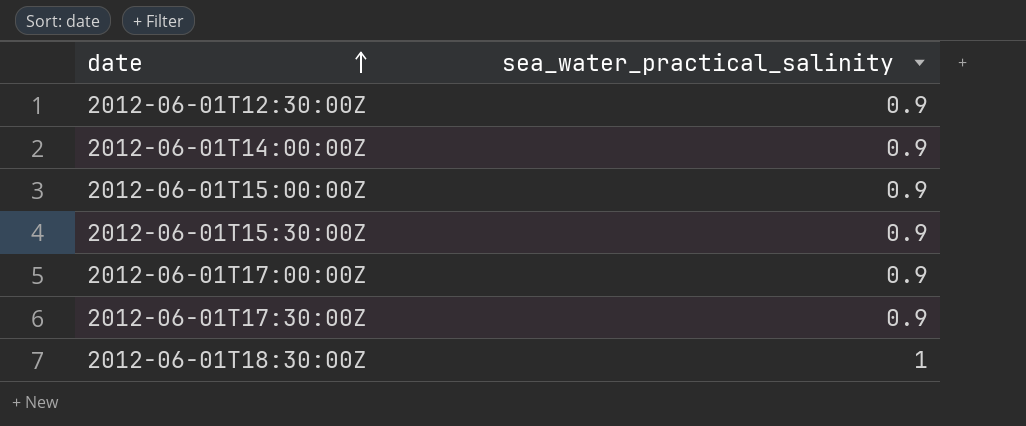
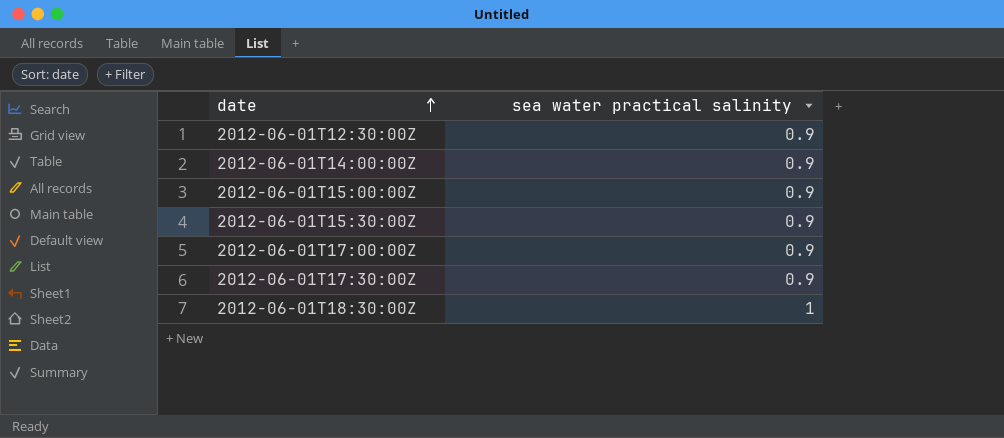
column name: sea_water_practical_salinity -> sea water practical salinity

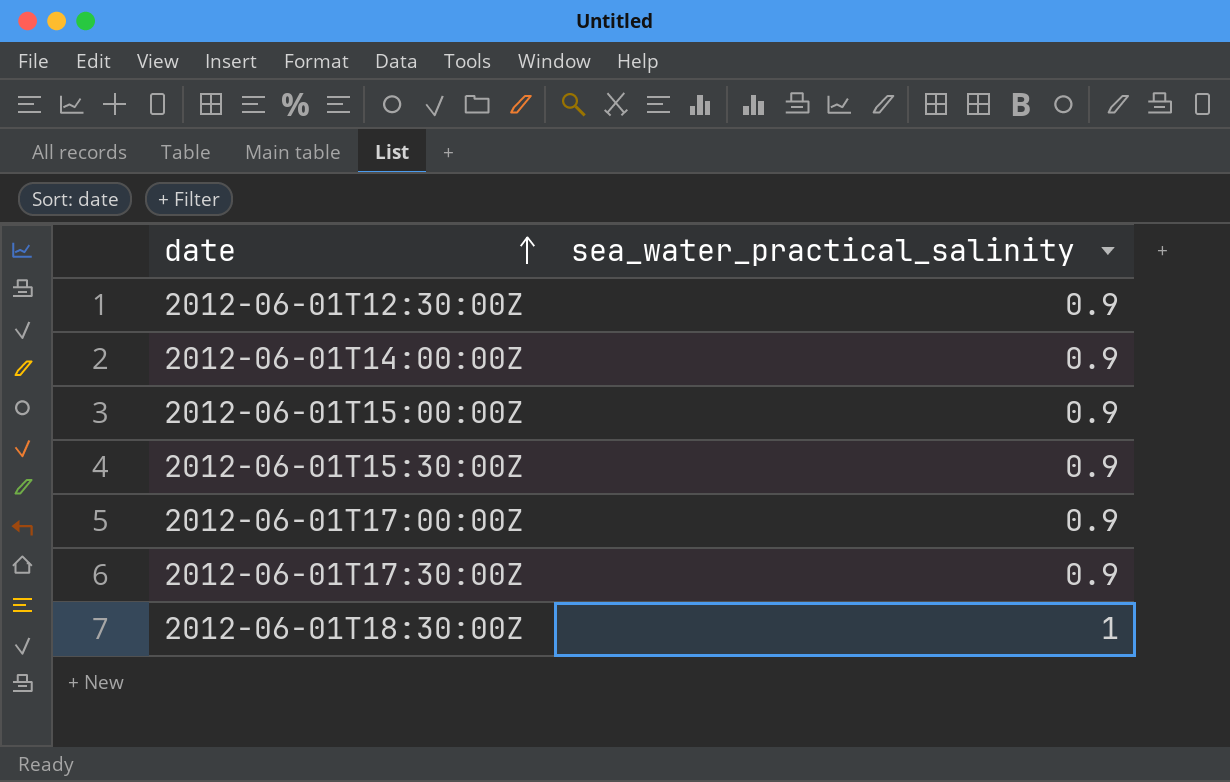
column name: sea water practical salinity -> sea_water_practical_salinity

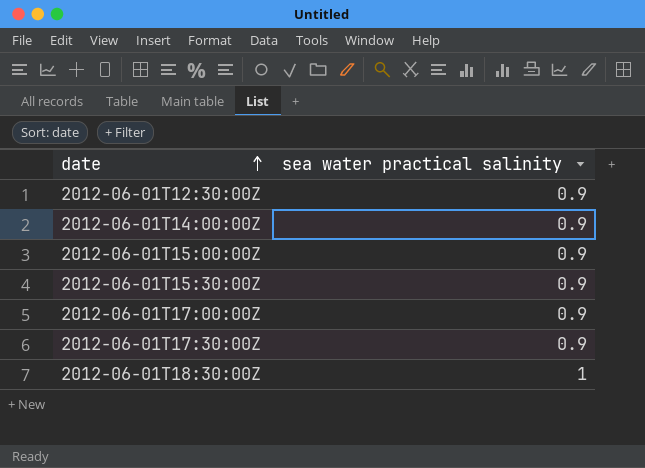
column name: sea_water_practical_salinity -> sea water practical salinity

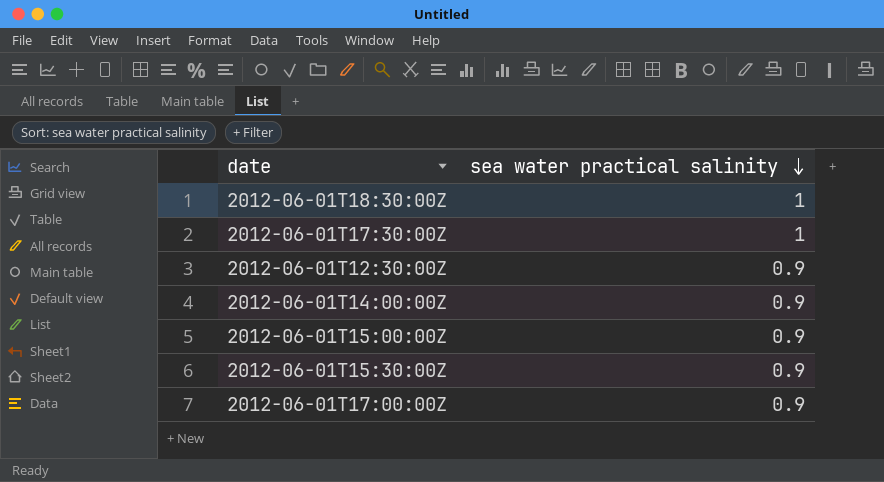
row order: date ascending -> sea water practical salinity descending
2012-06-01T17:30:00Z | sea water practical salinity: 0.9 -> 1

